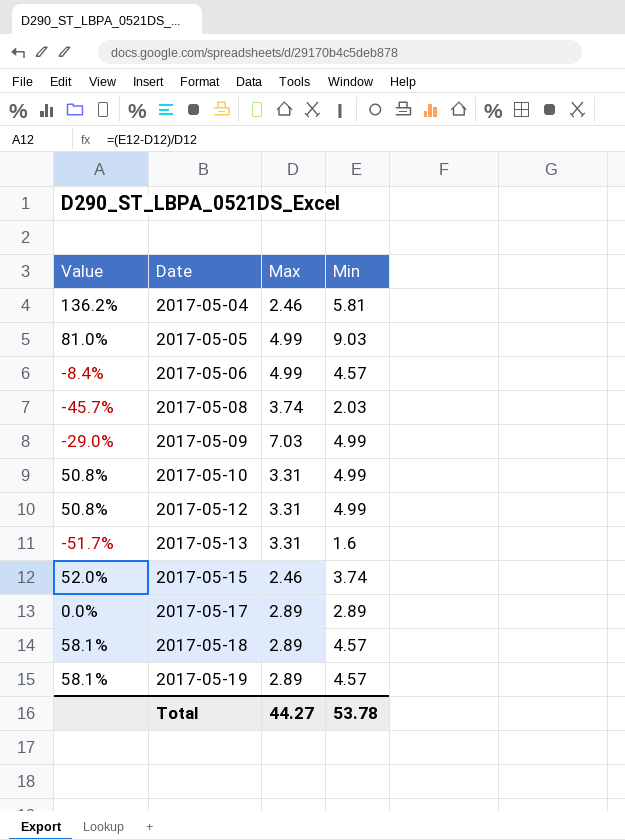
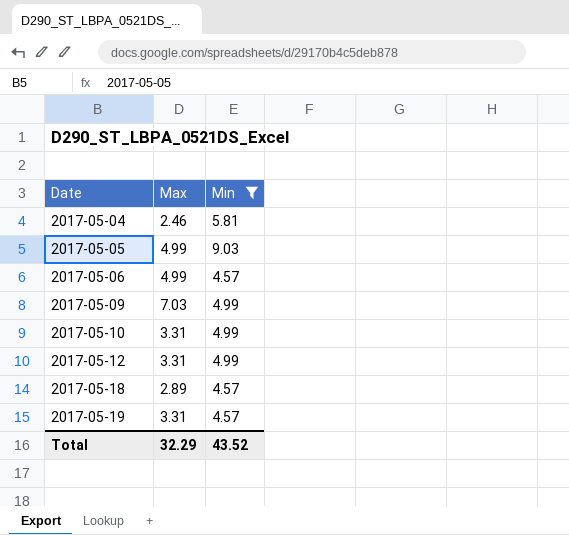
filter: none -> Min >= 4.57
column Value | formula: ([Min] - [Max]) / [Max] -> none
2017-05-19 | Max: 2.89 -> 3.31
Total | Max: 44.27 -> 32.29
Total | Min: 53.78 -> 43.52

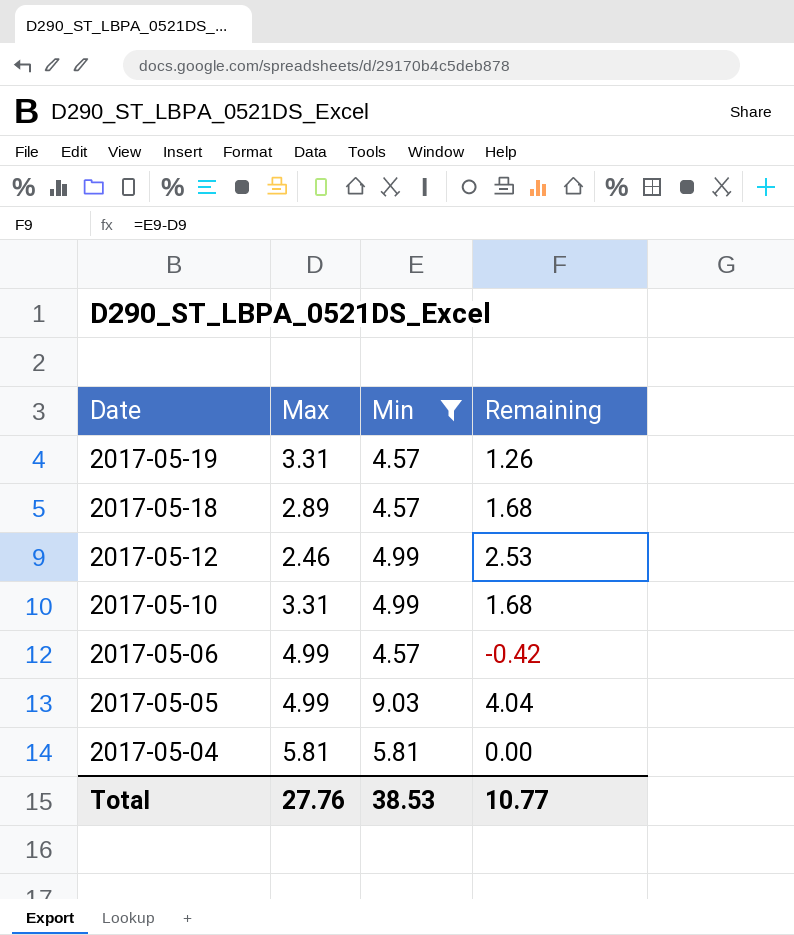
row order: Date ascending -> Date descending
column Remaining | formula: none -> [Min] - [Max]
row 2017-05-09: 7.03 | 4.99 -> none
2017-05-12 | Max: 3.31 -> 2.46
2017-05-04 | Max: 2.46 -> 5.81
Total | Max: 32.29 -> 27.76
Total | Min: 43.52 -> 38.53

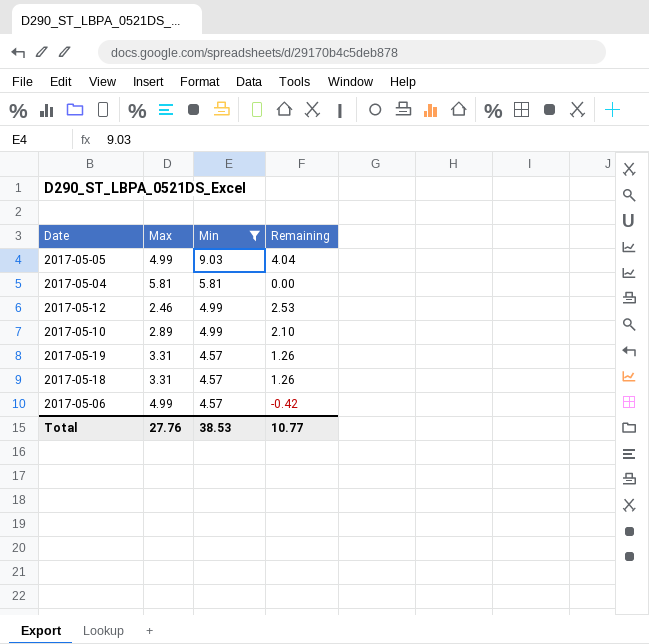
row order: Date descending -> Min descending
2017-05-10 | Max: 3.31 -> 2.89
2017-05-10 | Remaining: 1.68 -> 2.10
2017-05-18 | Max: 2.89 -> 3.31
2017-05-18 | Remaining: 1.68 -> 1.26

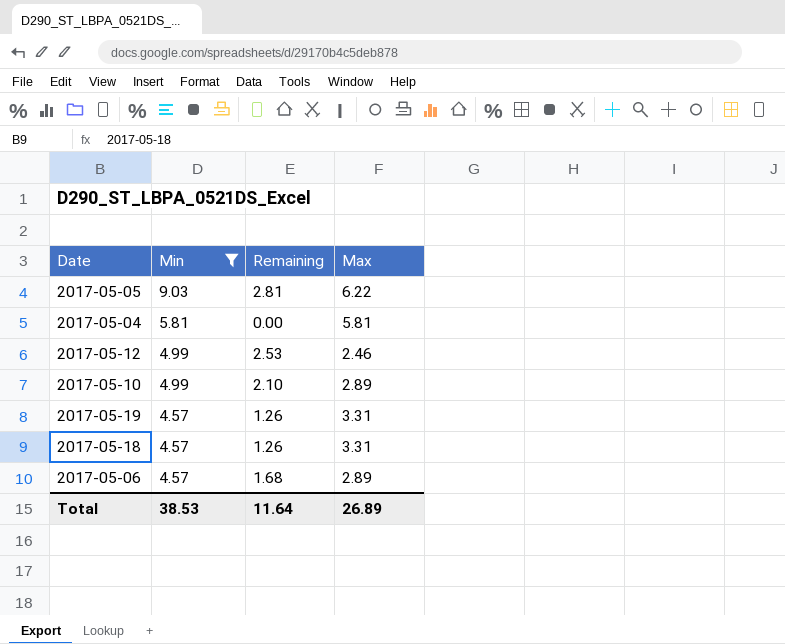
column Max | position: 2 -> 4
2017-05-05 | Remaining: 4.04 -> 2.81
2017-05-05 | Max: 4.99 -> 6.22
2017-05-06 | Remaining: -0.42 -> 1.68
2017-05-06 | Max: 4.99 -> 2.89
Total | Remaining: 10.77 -> 11.64
Total | Max: 27.76 -> 26.89

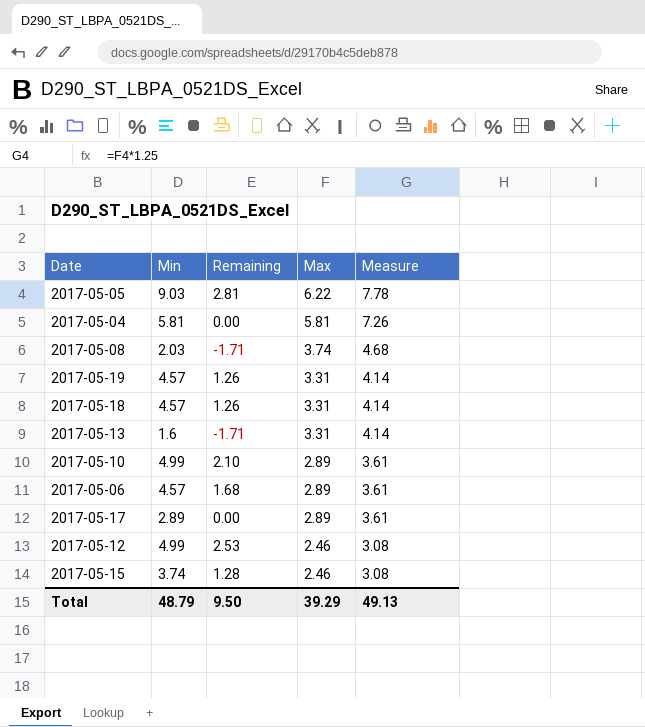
filter: Min >= 4.57 -> none
row order: Min descending -> Max descending
column Measure | formula: none -> [Max] * 1.25
Total | Min: 38.53 -> 48.79
Total | Remaining: 11.64 -> 9.50
Total | Max: 26.89 -> 39.29

